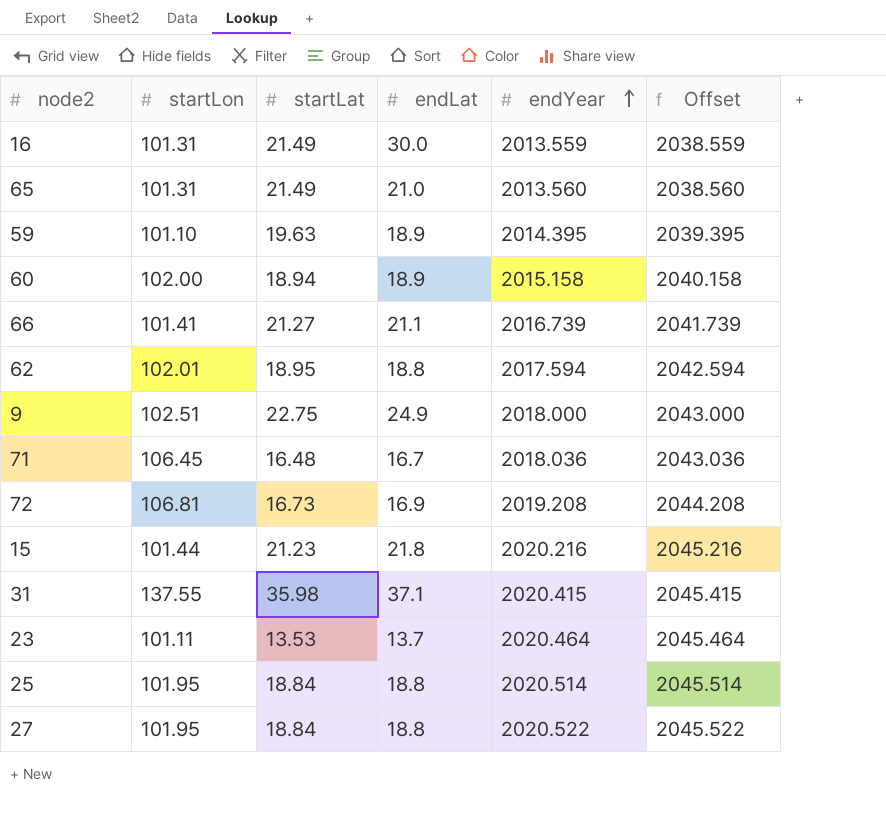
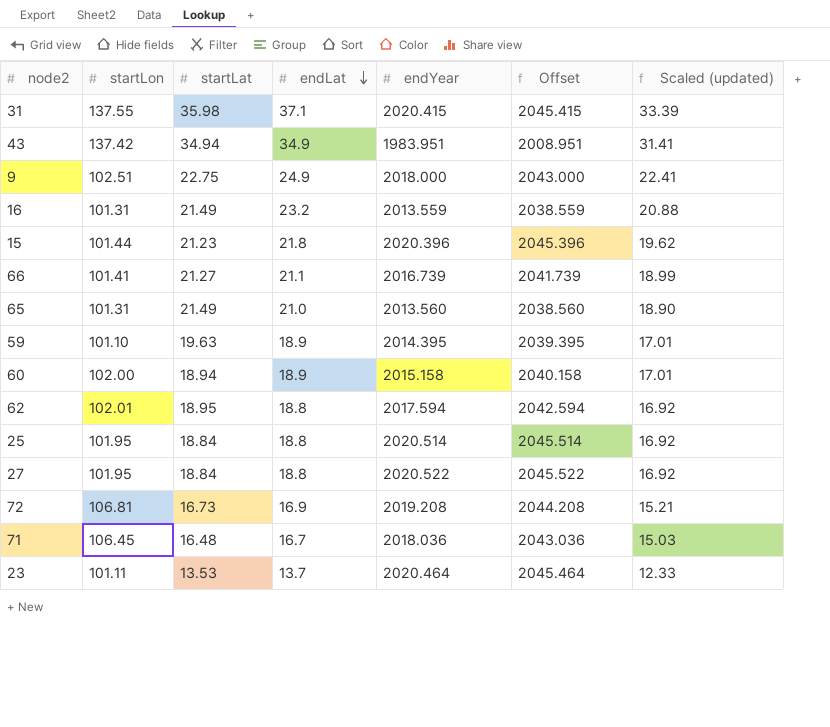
row order: endYear ascending -> endLat descending
column Scaled (updated) | formula: none -> [endLat] * 0.9
row 43: none -> 137.42 | 34.94 | 34.9 | 1983.951 | 2008.951 | 31.41
16 | endLat: 30.0 -> 23.2
15 | endYear: 2020.216 -> 2020.396
15 | Offset: 2045.216 -> 2045.396

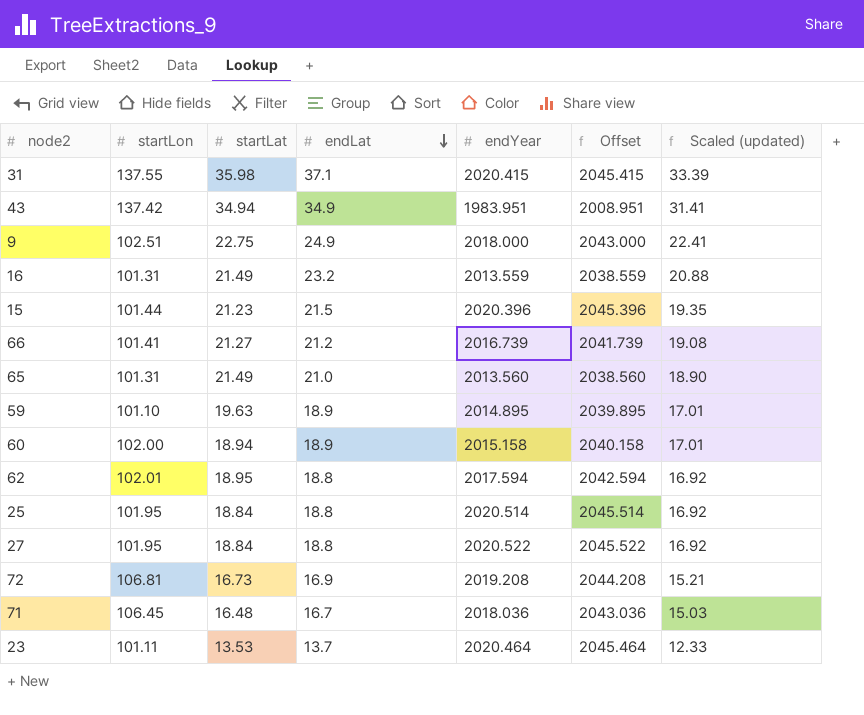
15 | endLat: 21.8 -> 21.5
15 | Scaled (updated): 19.62 -> 19.35
66 | endLat: 21.1 -> 21.2
66 | Scaled (updated): 18.99 -> 19.08
59 | endYear: 2014.395 -> 2014.895
59 | Offset: 2039.395 -> 2039.895

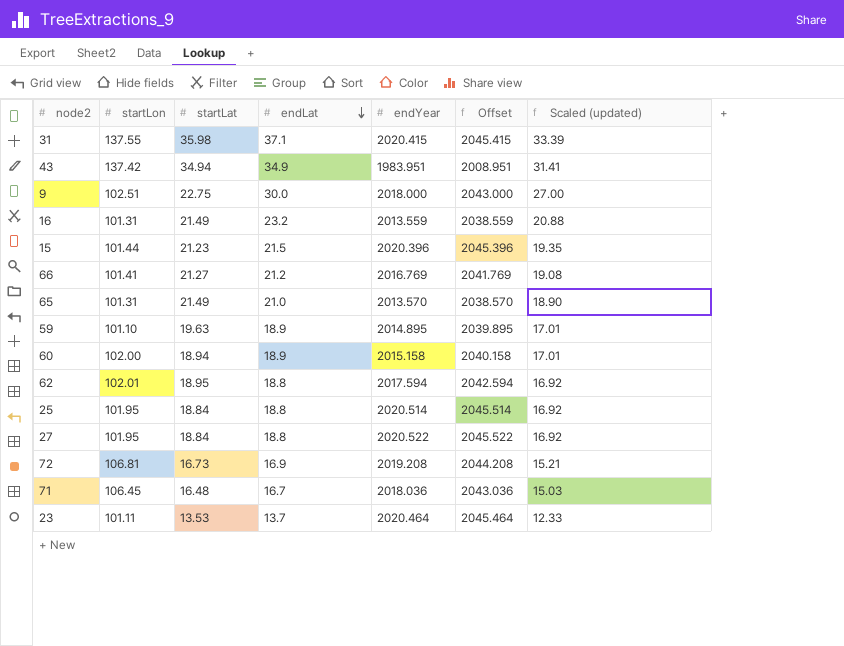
9 | endLat: 24.9 -> 30.0
9 | Scaled (updated): 22.41 -> 27.00
66 | endYear: 2016.739 -> 2016.769
66 | Offset: 2041.739 -> 2041.769
65 | endYear: 2013.560 -> 2013.570
65 | Offset: 2038.560 -> 2038.570

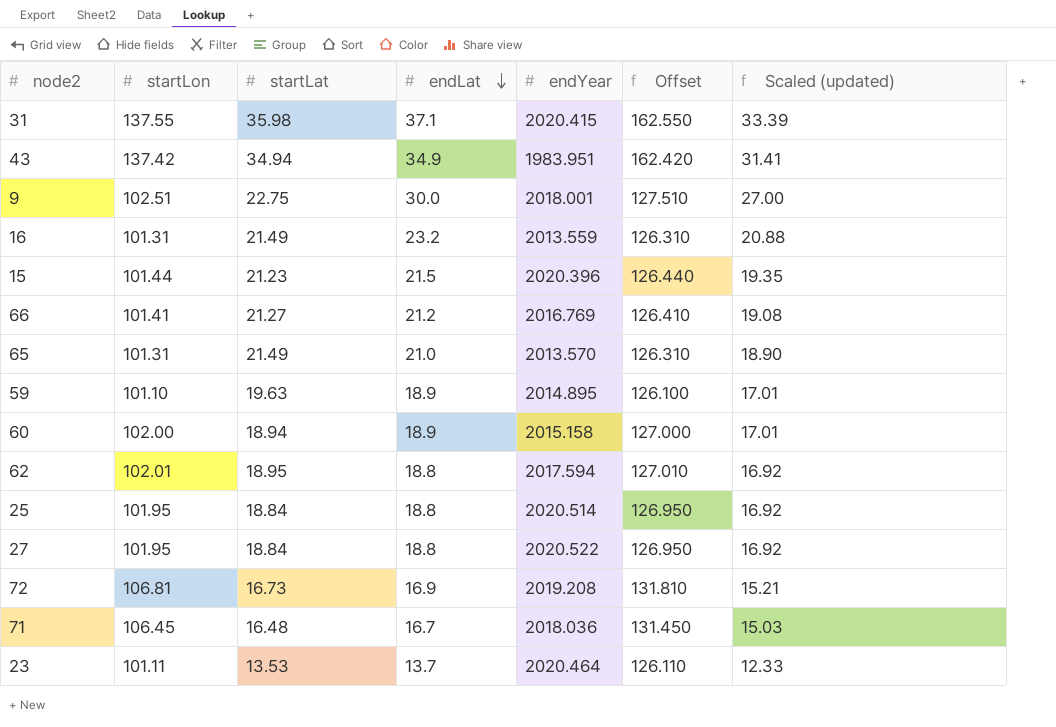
column Offset | formula: [endYear] + 25 -> [startLon] + 25
9 | endYear: 2018.000 -> 2018.001

